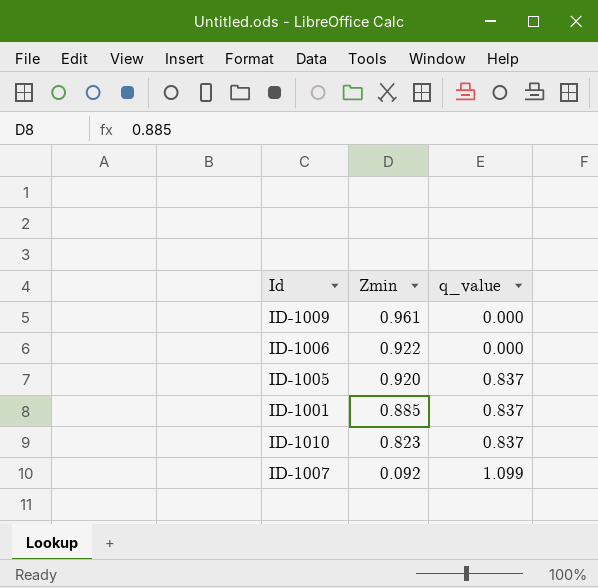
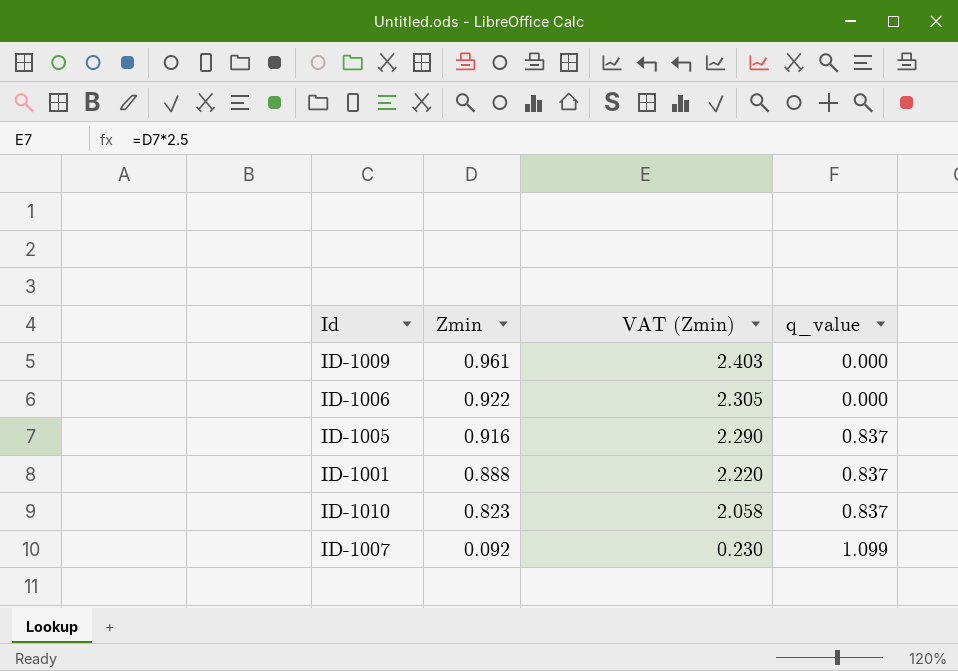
column VAT (Zmin) | formula: none -> [Zmin] * 2.5
ID-1005 | Zmin: 0.920 -> 0.916
ID-1001 | Zmin: 0.885 -> 0.888

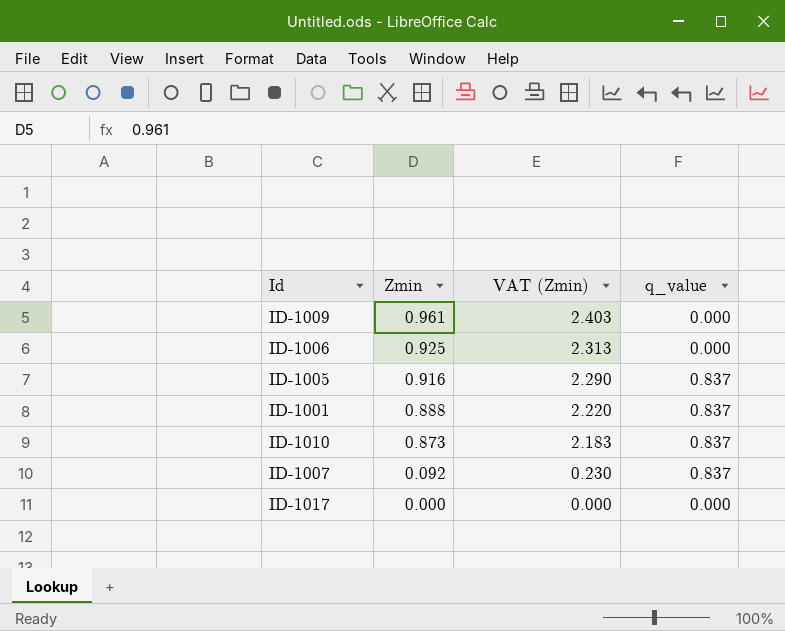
ID-1006 | Zmin: 0.922 -> 0.925
ID-1006 | VAT (Zmin): 2.305 -> 2.313
ID-1010 | Zmin: 0.823 -> 0.873
ID-1010 | VAT (Zmin): 2.058 -> 2.183
ID-1007 | q_value: 1.099 -> 0.837
row ID-1017: none -> 0.000 | 0.000 | 0.000

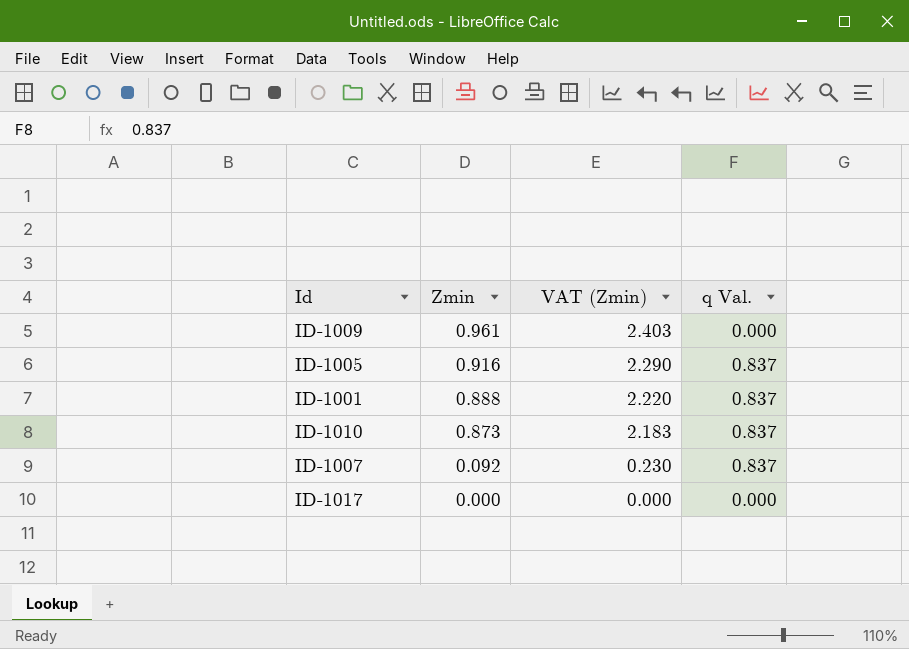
column name: q_value -> q Val.
row ID-1006: 0.925 | 2.313 | 0.000 -> none

